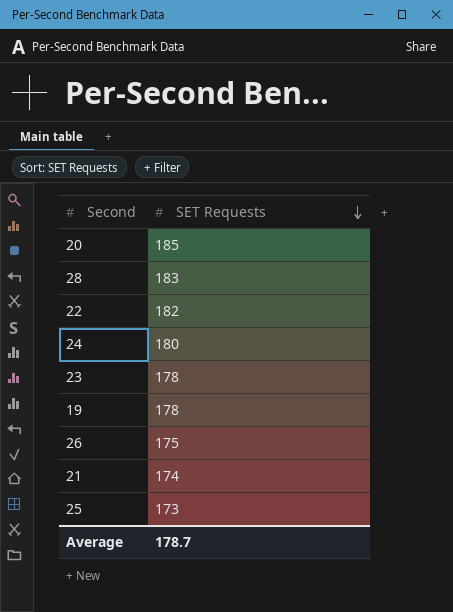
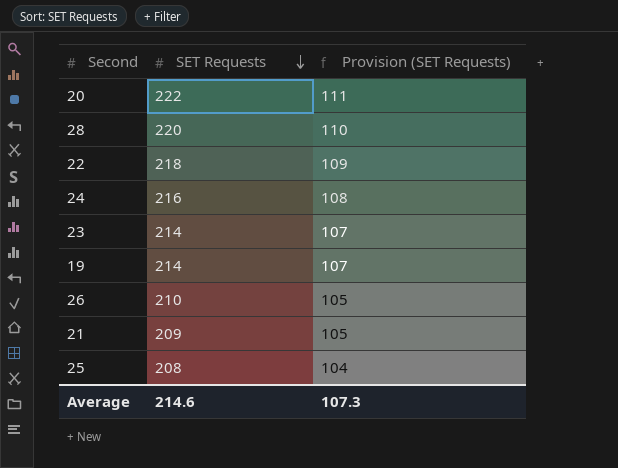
column Provision (SET Requests) | formula: none -> [SET Requests] * 0.5
20 | SET Requests: 185 -> 222
28 | SET Requests: 183 -> 220
22 | SET Requests: 182 -> 218
24 | SET Requests: 180 -> 216
23 | SET Requests: 178 -> 214
19 | SET Requests: 178 -> 214
26 | SET Requests: 175 -> 210
21 | SET Requests: 174 -> 209
25 | SET Requests: 173 -> 208
Average | SET Requests: 178.7 -> 214.6

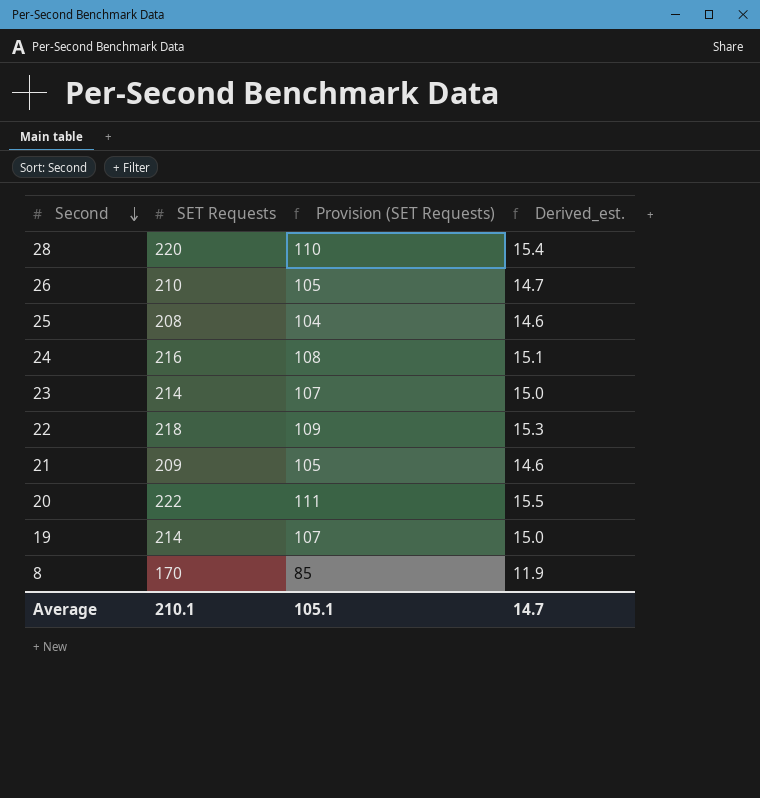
row order: SET Requests descending -> Second descending
column Derived_est. | formula: none -> [SET Requests] * 0.07
row 8: none -> 170 | 85 | 11.9
Average | SET Requests: 214.6 -> 210.1
Average | Provision (SET Requests): 107.3 -> 105.1

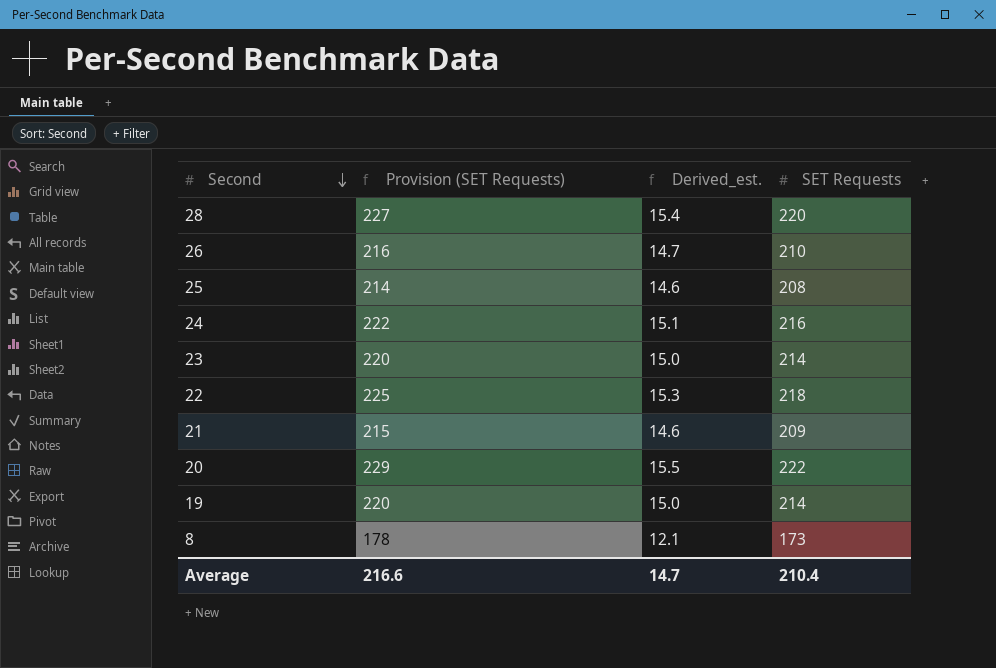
column Provision (SET Requests) | formula: [SET Requests] * 0.5 -> [SET Requests] * 1.03
column SET Requests | position: 2 -> 4
8 | Derived_est.: 11.9 -> 12.1
8 | SET Requests: 170 -> 173
Average | Provision (SET Requests): 105.1 -> 216.6
Average | SET Requests: 210.1 -> 210.4

